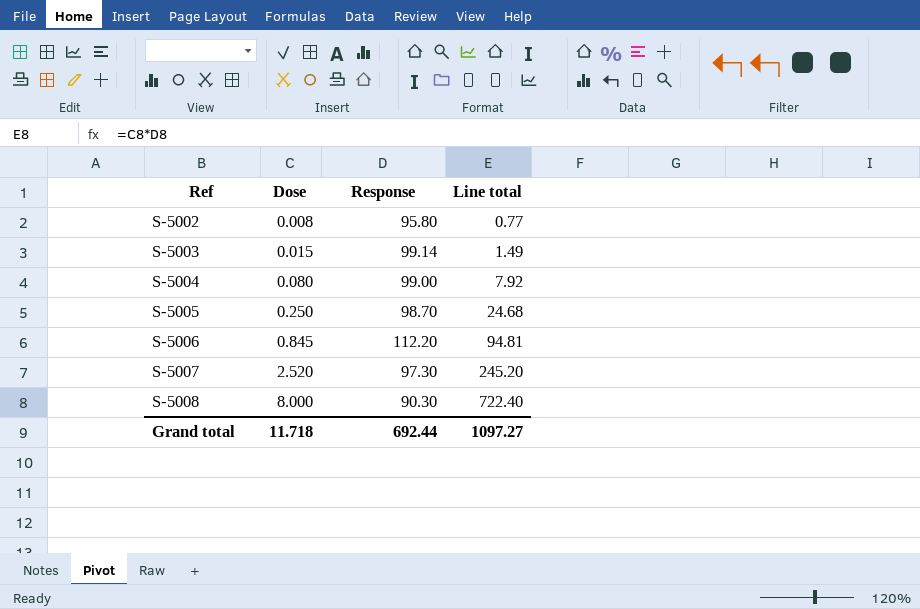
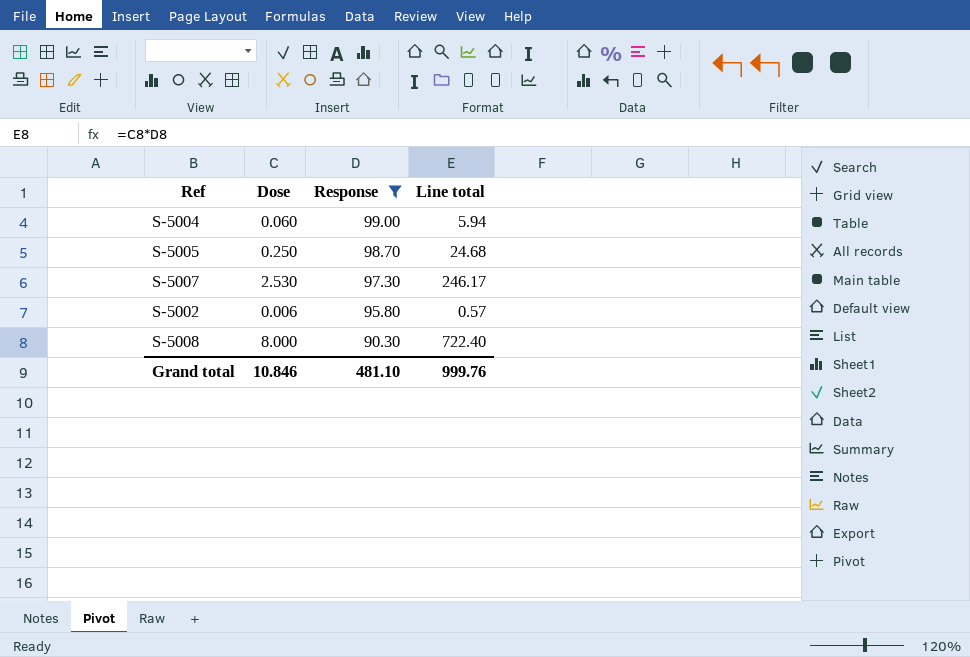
filter: none -> Response <= 99.00
row order: Ref ascending -> Response descending
S-5004 | Dose: 0.080 -> 0.060
S-5004 | Line total: 7.92 -> 5.94
S-5007 | Dose: 2.520 -> 2.530
S-5007 | Line total: 245.20 -> 246.17
S-5002 | Dose: 0.008 -> 0.006
S-5002 | Line total: 0.77 -> 0.57
Grand total | Dose: 11.718 -> 10.846
Grand total | Response: 692.44 -> 481.10
Grand total | Line total: 1097.27 -> 999.76

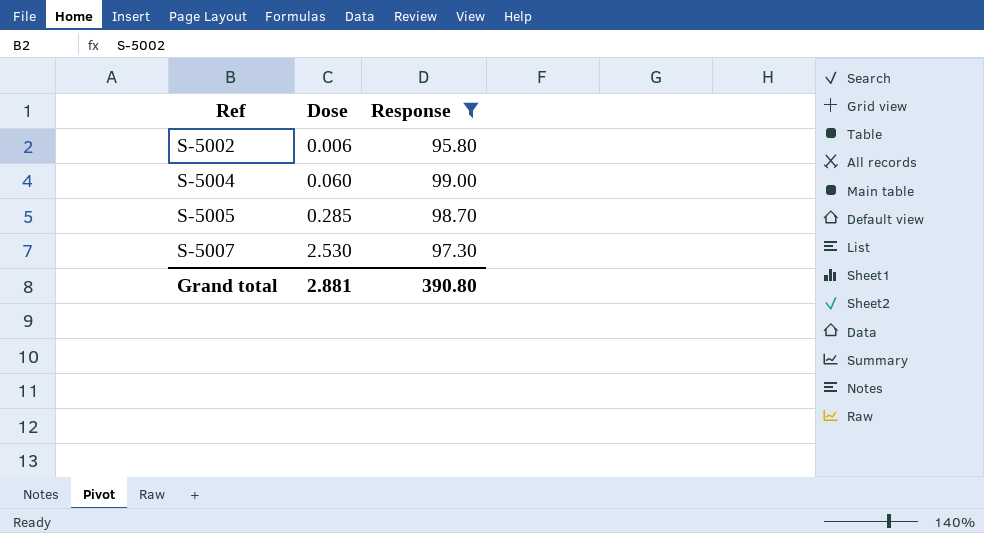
row order: Response descending -> Ref ascending
column Line total | formula: [Dose] * [Response] -> none
row S-5008: 8.000 | 90.30 | 722.40 -> none
S-5005 | Dose: 0.250 -> 0.285
Grand total | Dose: 10.846 -> 2.881
Grand total | Response: 481.10 -> 390.80

